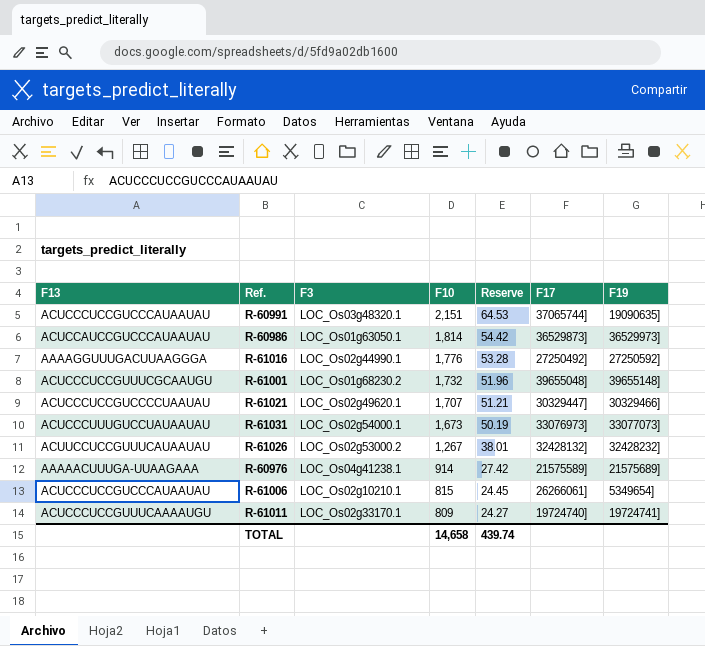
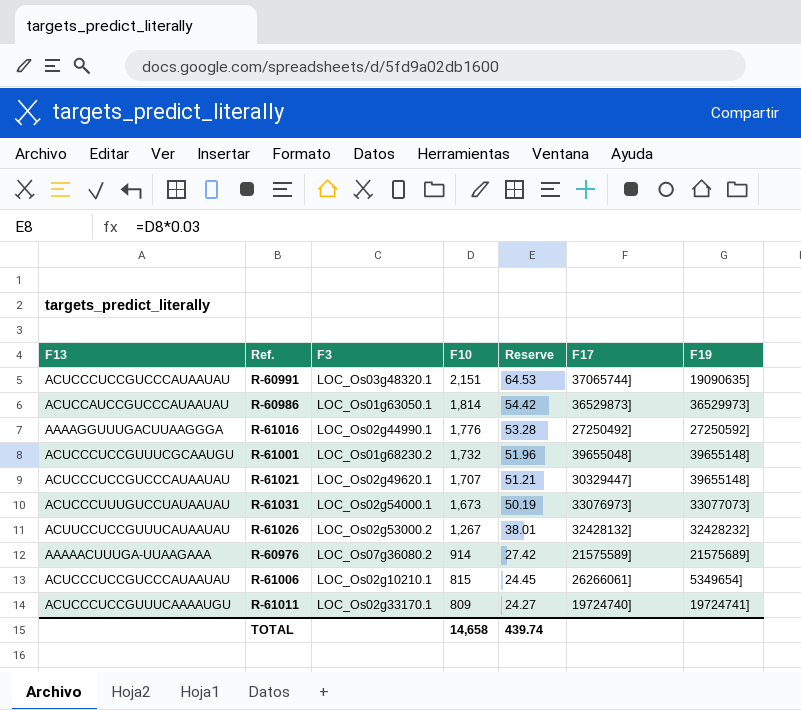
R-61021 | F13: ACUCCCUCCGUCCCCUAAUAU -> ACUCCCUCCGUCCCAUAAUAU
R-61021 | F19: 30329466] -> 39655148]
R-60976 | F3: LOC_Os04g41238.1 -> LOC_Os07g36080.2

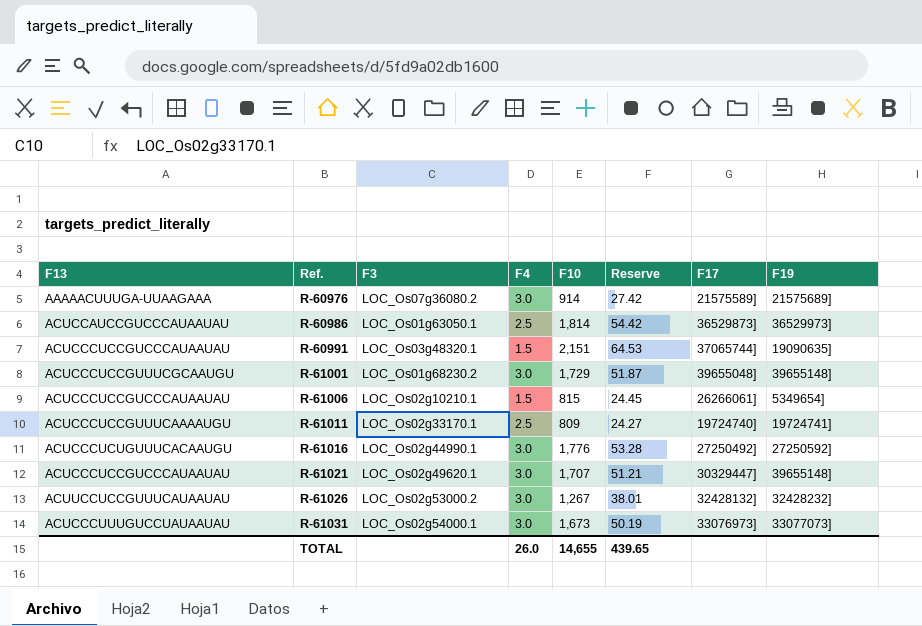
row order: F10 descending -> Ref. ascending
column F4 | position: none -> 4
R-61001 | F10: 1,732 -> 1,729
R-61001 | Reserve: 51.96 -> 51.87
R-61016 | F13: AAAAGGUUUGACUUAAGGGA -> ACUCCCUCUGUUUCACAAUGU
TOTAL | F10: 14,658 -> 14,655
TOTAL | Reserve: 439.74 -> 439.65

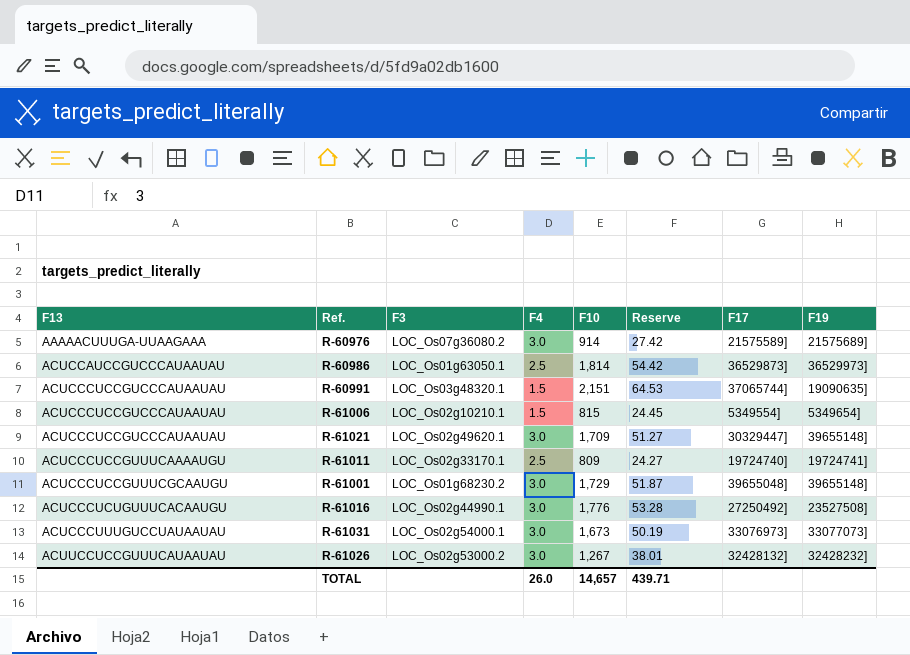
row order: Ref. ascending -> F13 ascending
R-61006 | F17: 26266061] -> 5349554]
R-61021 | F10: 1,707 -> 1,709
R-61021 | Reserve: 51.21 -> 51.27
R-61016 | F19: 27250592] -> 23527508]
TOTAL | F10: 14,655 -> 14,657
TOTAL | Reserve: 439.65 -> 439.71

